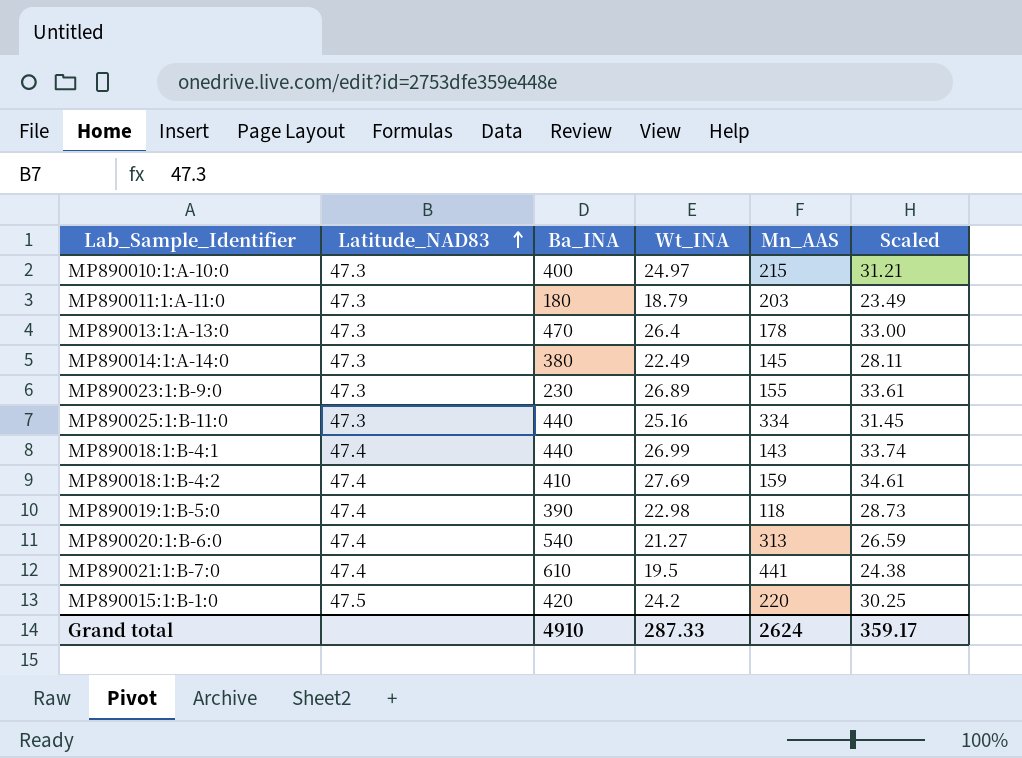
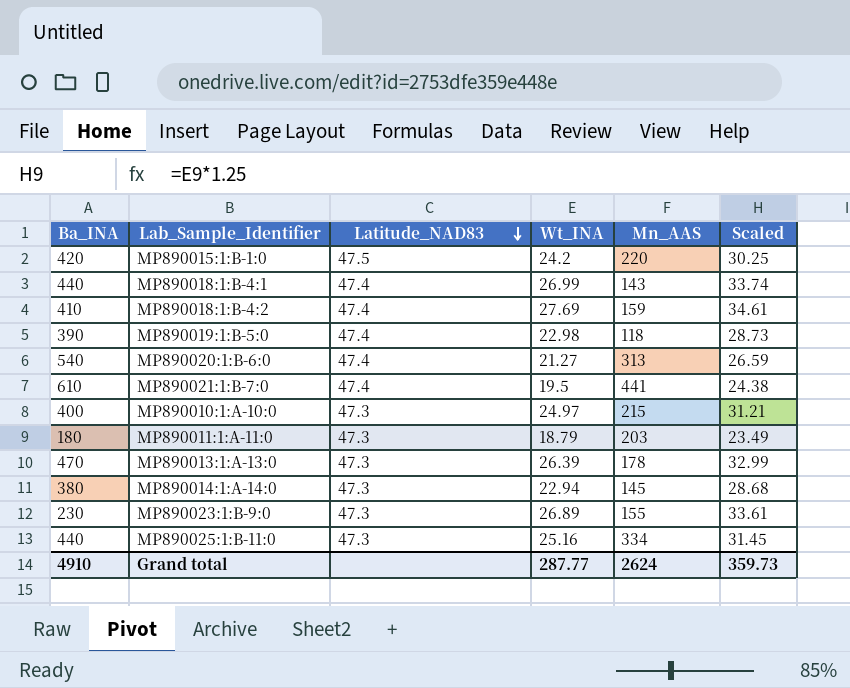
row order: Latitude_NAD83 ascending -> Latitude_NAD83 descending
column Ba_INA | position: 3 -> 1
MP890013:1:A-13:0 | Wt_INA: 26.4 -> 26.39
MP890013:1:A-13:0 | Scaled: 33.00 -> 32.99
MP890014:1:A-14:0 | Wt_INA: 22.49 -> 22.94
MP890014:1:A-14:0 | Scaled: 28.11 -> 28.68
Grand total | Wt_INA: 287.33 -> 287.77
Grand total | Scaled: 359.17 -> 359.73

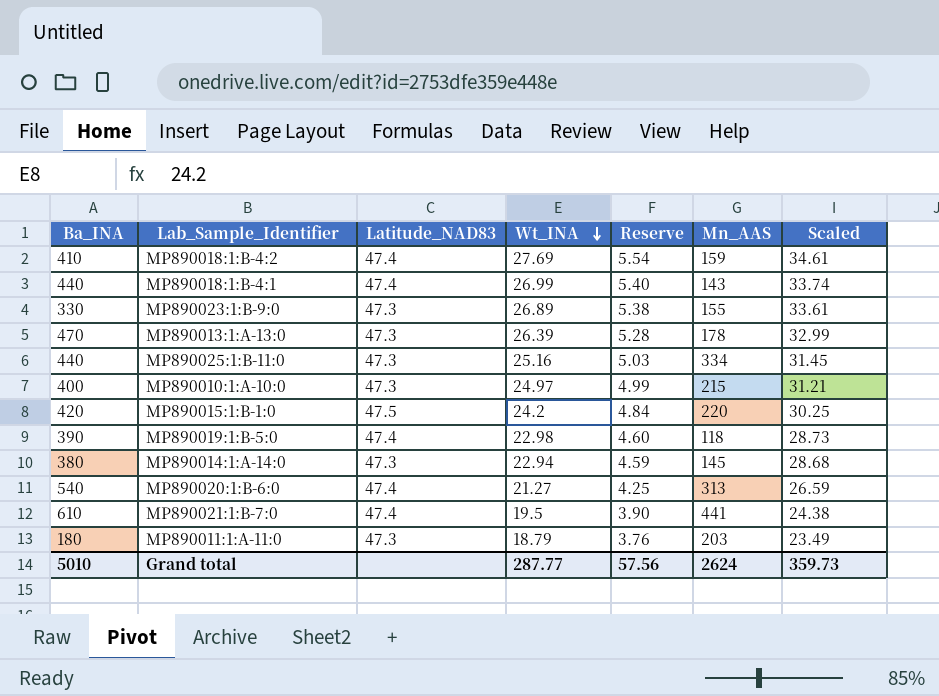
row order: Latitude_NAD83 descending -> Wt_INA descending
column Reserve | formula: none -> [Wt_INA] * 0.2
MP890023:1:B-9:0 | Ba_INA: 230 -> 330
Grand total | Ba_INA: 4910 -> 5010

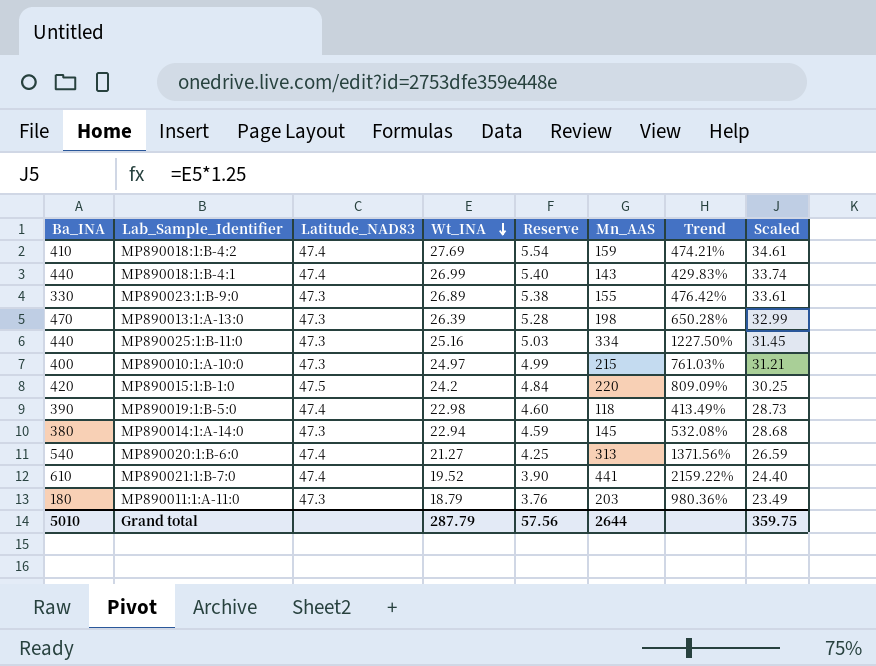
column Trend | formula: none -> ([Mn_AAS] - [Wt_INA]) / [Wt_INA]
MP890013:1:A-13:0 | Mn_AAS: 178 -> 198
MP890021:1:B-7:0 | Wt_INA: 19.5 -> 19.52
MP890021:1:B-7:0 | Scaled: 24.38 -> 24.40
Grand total | Wt_INA: 287.77 -> 287.79
Grand total | Mn_AAS: 2624 -> 2644
Grand total | Scaled: 359.73 -> 359.75

